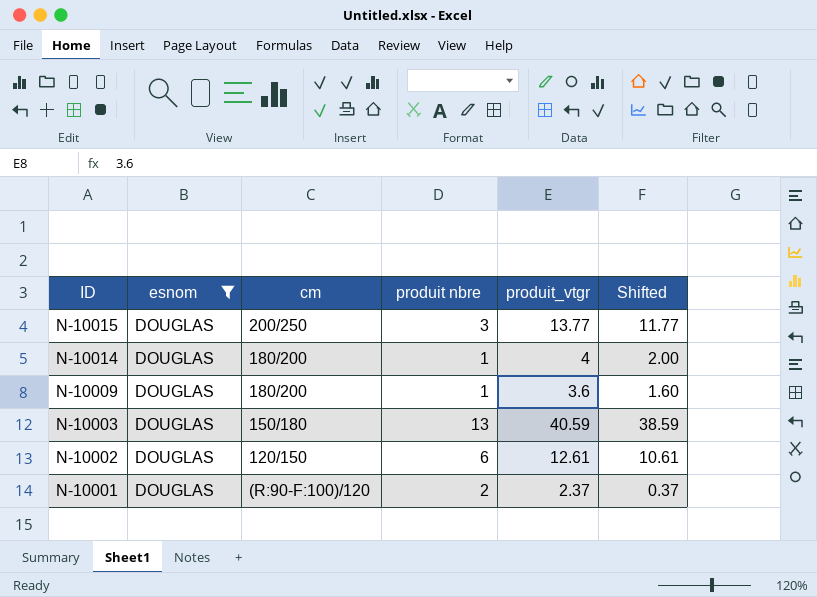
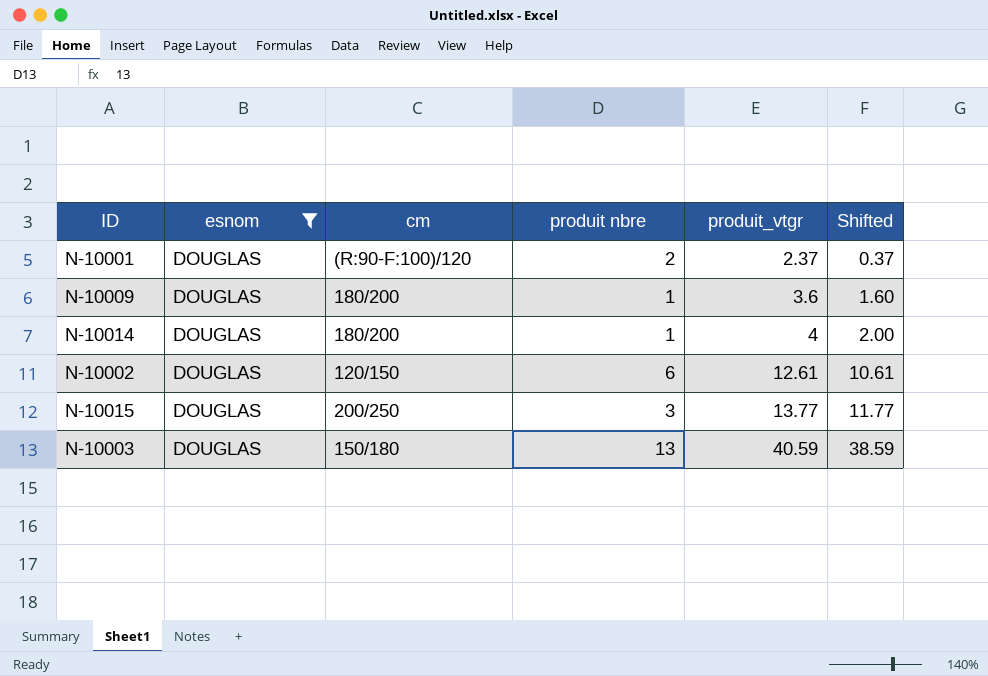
row order: ID descending -> produit_vtgr ascending

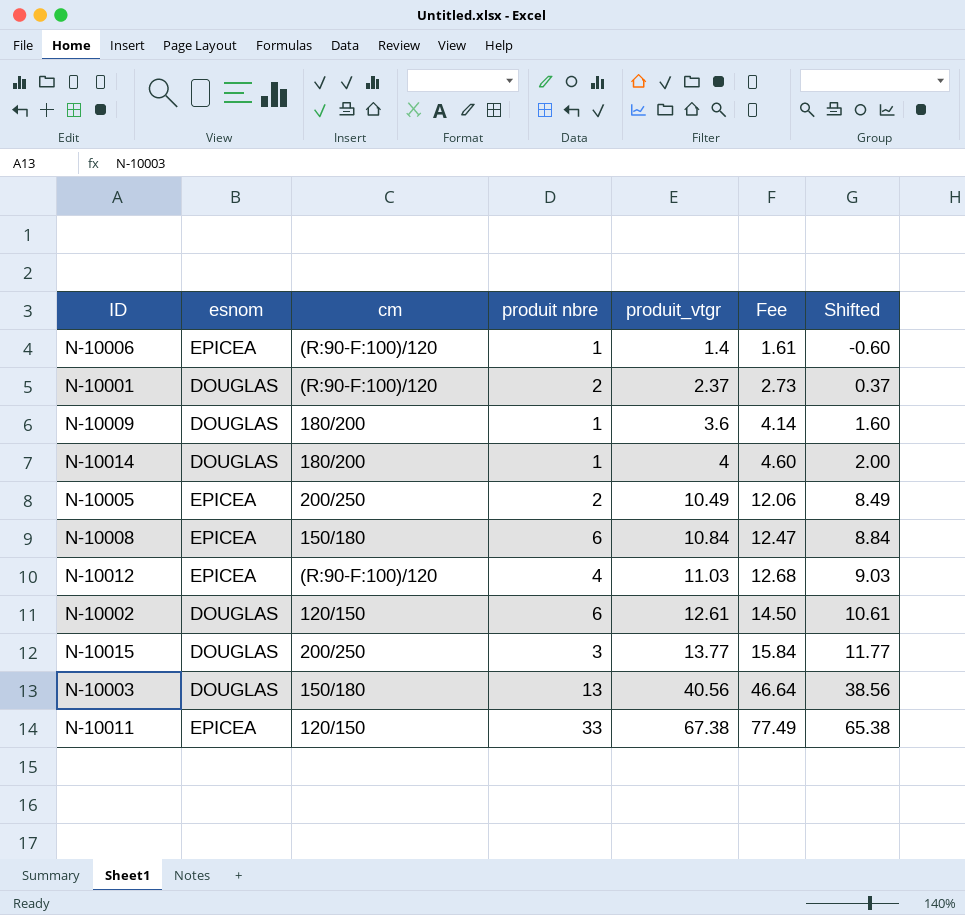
filter: esnom = DOUGLAS -> none
column Fee | formula: none -> [produit_vtgr] * 1.15
N-10003 | produit_vtgr: 40.59 -> 40.56
N-10003 | Shifted: 38.59 -> 38.56

